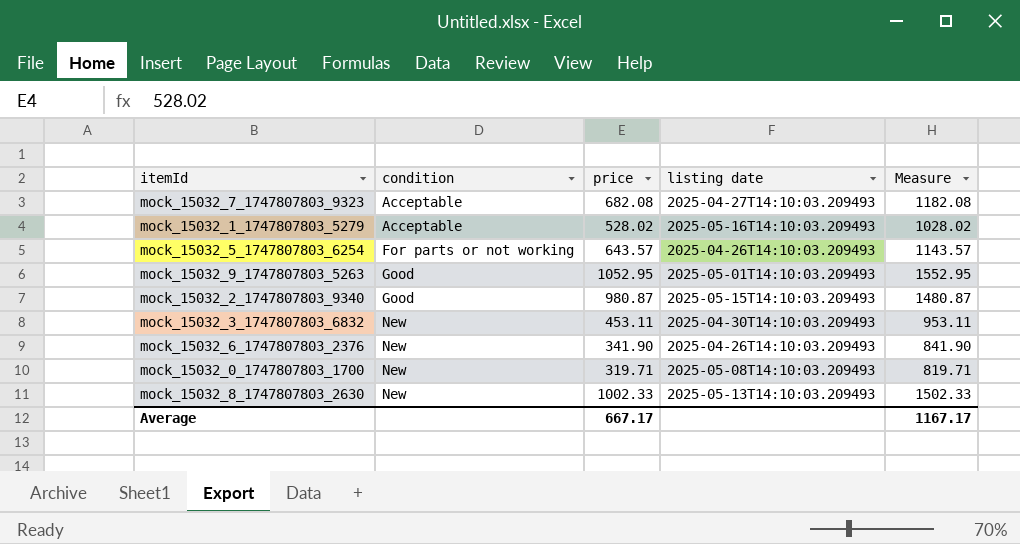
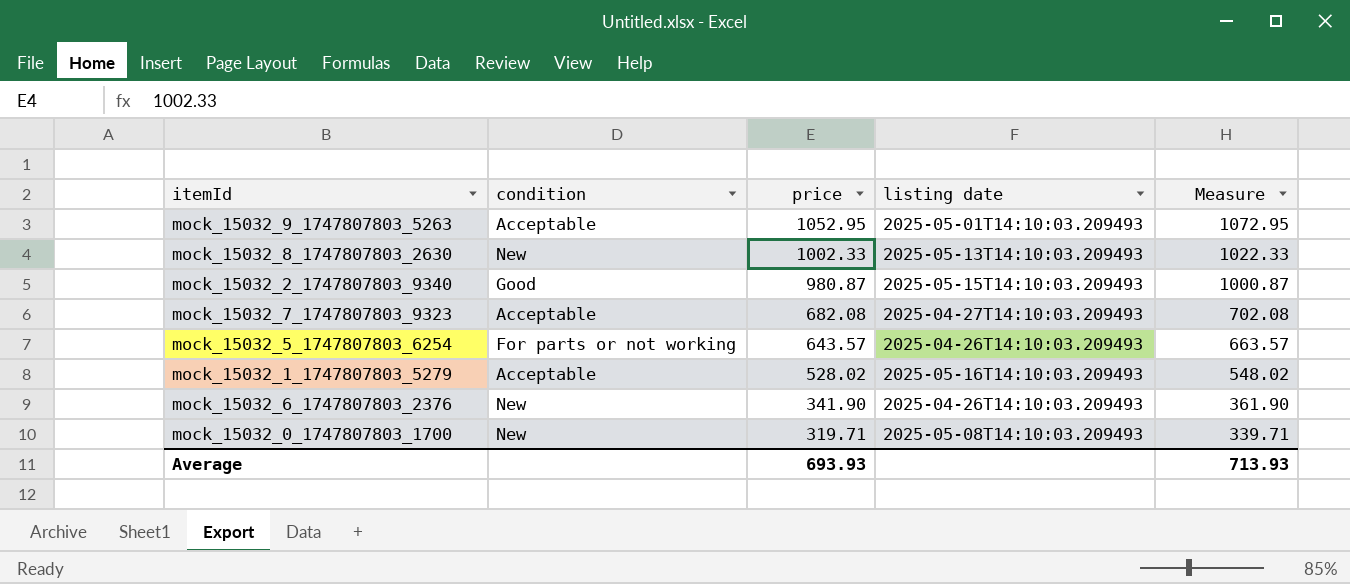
row order: condition ascending -> price descending
column Measure | formula: [price] + 500 -> [price] + 20
row mock_15032_3_1747807803_6832: New | 453.11 | 2025-04-30T14:10:03.209493 | 953.11 -> none
mock_15032_9_1747807803_5263 | condition: Good -> Acceptable
Average | price: 667.17 -> 693.93
Average | Measure: 1167.17 -> 713.93

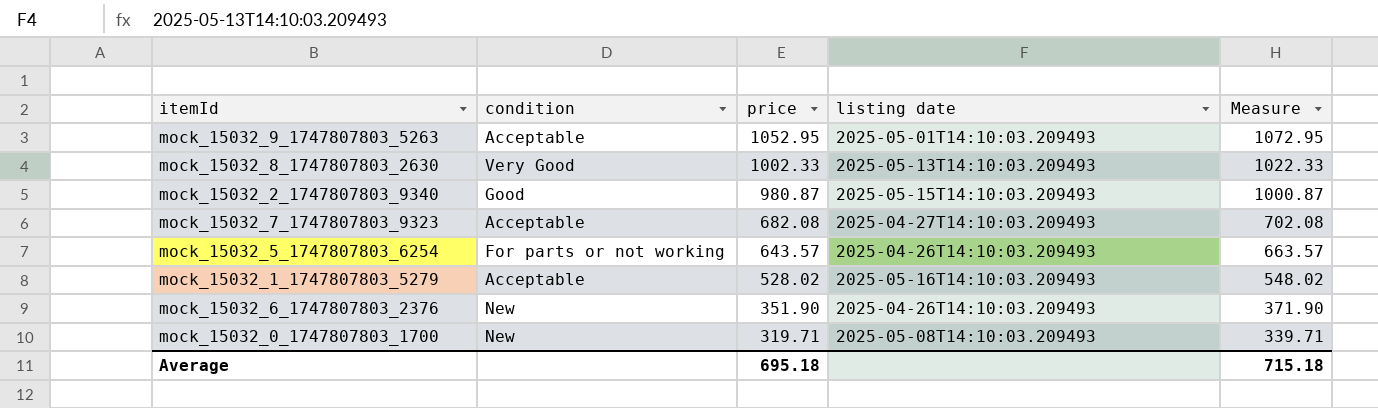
mock_15032_8_1747807803_2630 | condition: New -> Very Good
mock_15032_6_1747807803_2376 | price: 341.90 -> 351.90
mock_15032_6_1747807803_2376 | Measure: 361.90 -> 371.90
Average | price: 693.93 -> 695.18
Average | Measure: 713.93 -> 715.18

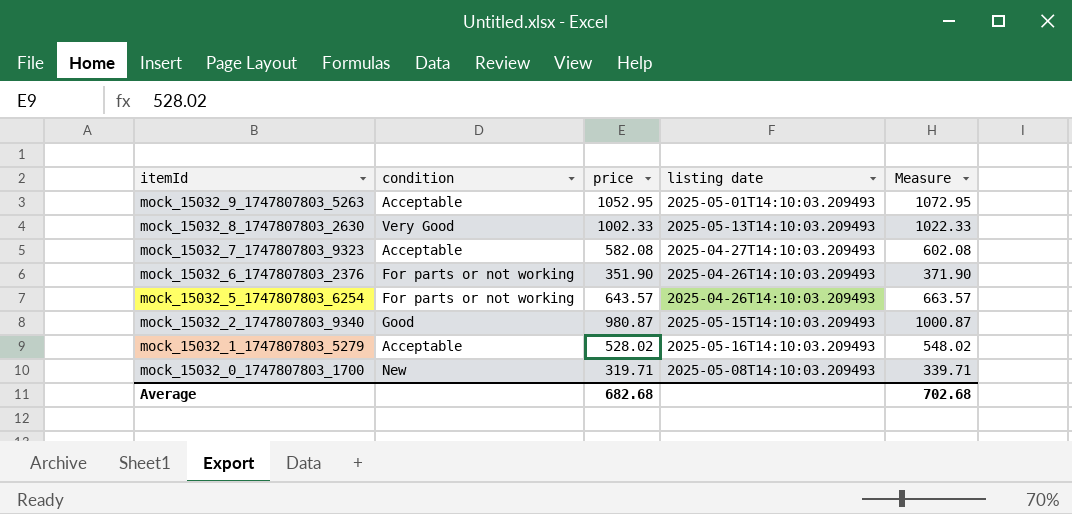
row order: price descending -> itemId descending
mock_15032_7_1747807803_9323 | price: 682.08 -> 582.08
mock_15032_7_1747807803_9323 | Measure: 702.08 -> 602.08
mock_15032_6_1747807803_2376 | condition: New -> For parts or not working
Average | price: 695.18 -> 682.68
Average | Measure: 715.18 -> 702.68

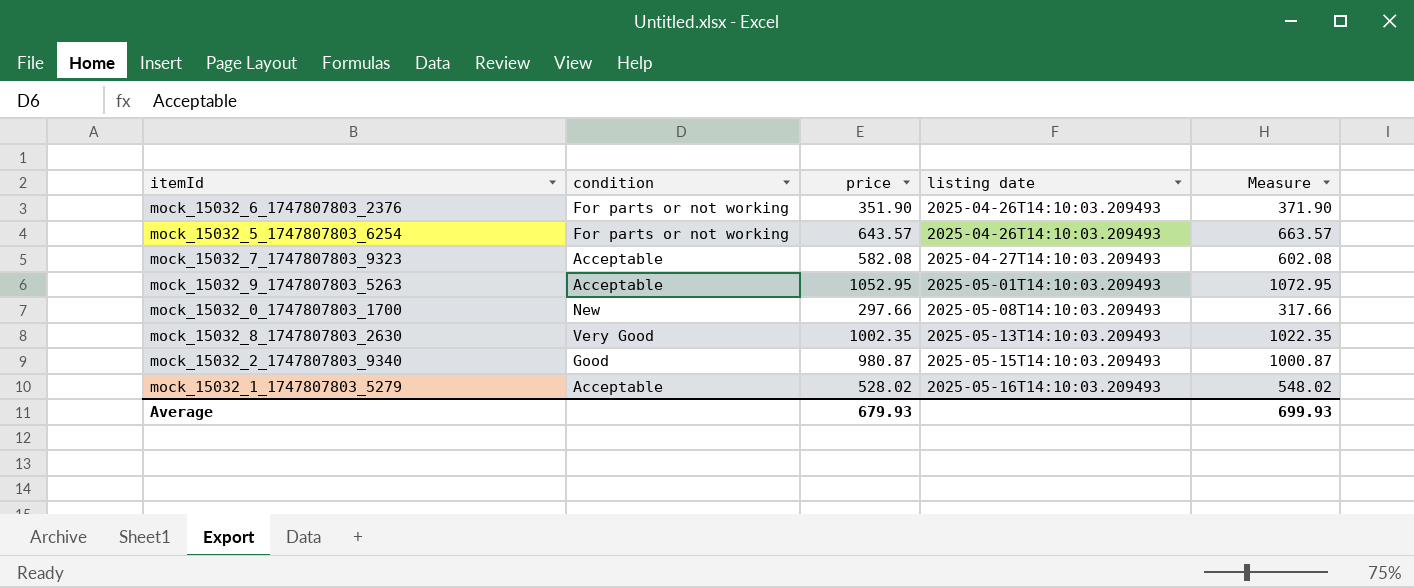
row order: itemId descending -> listing date ascending
mock_15032_0_1747807803_1700 | price: 319.71 -> 297.66
mock_15032_0_1747807803_1700 | Measure: 339.71 -> 317.66
mock_15032_8_1747807803_2630 | price: 1002.33 -> 1002.35
mock_15032_8_1747807803_2630 | Measure: 1022.33 -> 1022.35
Average | price: 682.68 -> 679.93
Average | Measure: 702.68 -> 699.93

